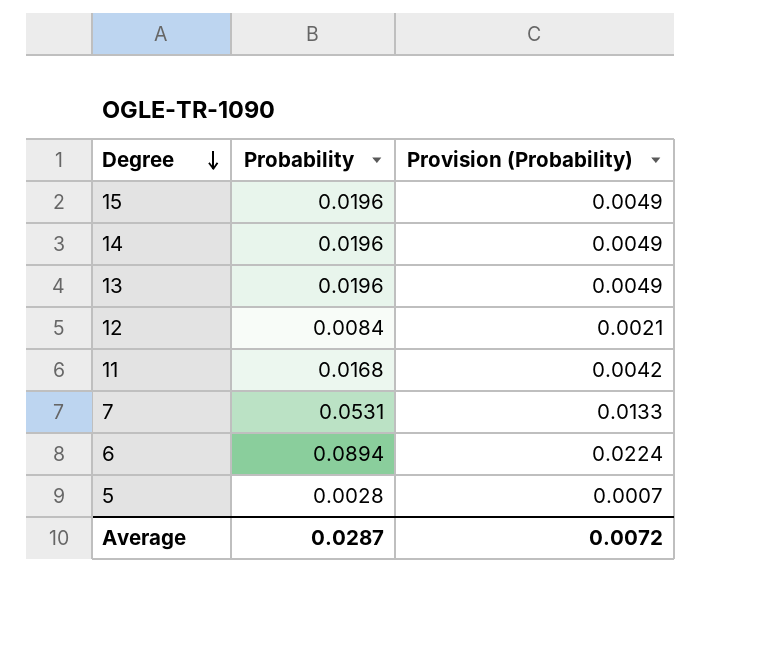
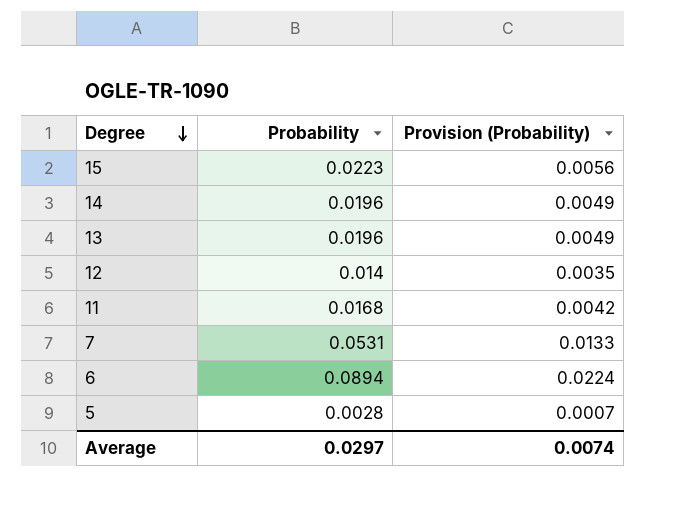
15 | Probability: 0.0196 -> 0.0223
15 | Provision (Probability): 0.0049 -> 0.0056
12 | Probability: 0.0084 -> 0.014
12 | Provision (Probability): 0.0021 -> 0.0035
Average | Probability: 0.0287 -> 0.0297
Average | Provision (Probability): 0.0072 -> 0.0074

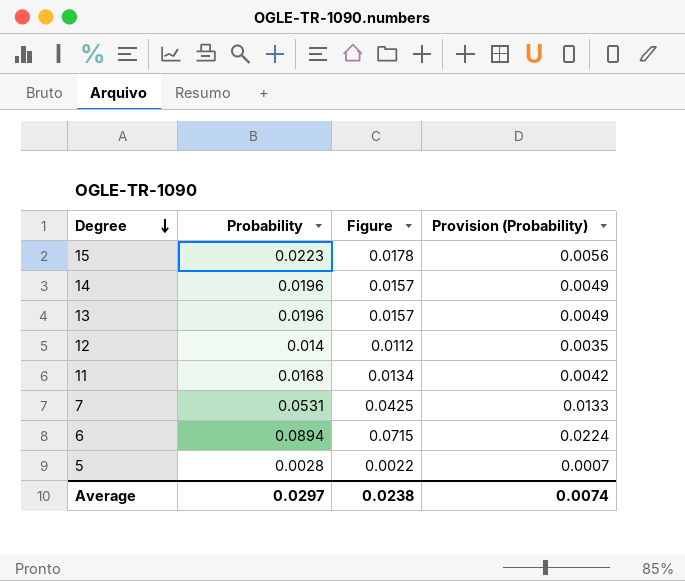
column Figure | formula: none -> [Probability] * 0.8

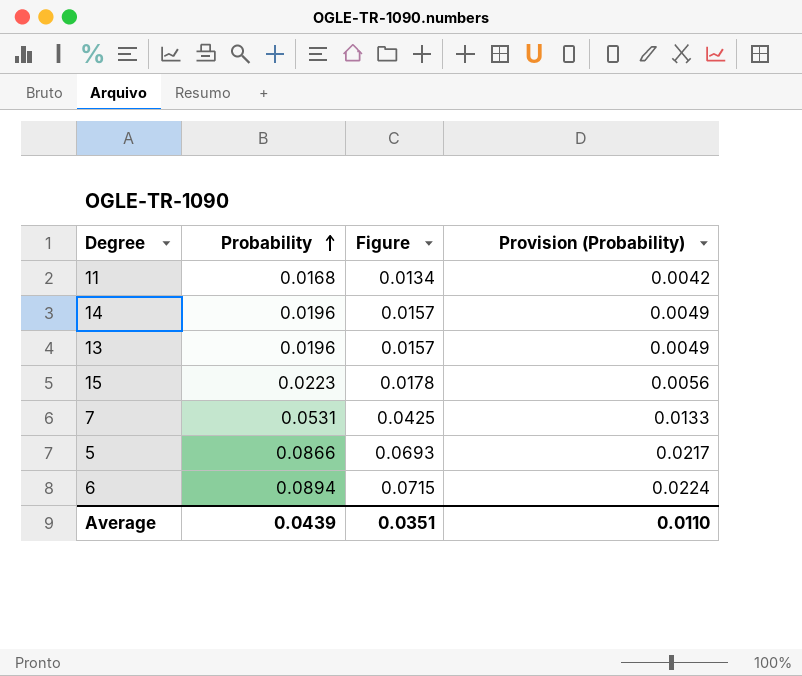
row order: Degree descending -> Probability ascending
row 12: 0.014 | 0.0112 | 0.0035 -> none
5 | Probability: 0.0028 -> 0.0866
5 | Figure: 0.0022 -> 0.0693
5 | Provision (Probability): 0.0007 -> 0.0217
Average | Probability: 0.0297 -> 0.0439
Average | Figure: 0.0238 -> 0.0351
Average | Provision (Probability): 0.0074 -> 0.0110

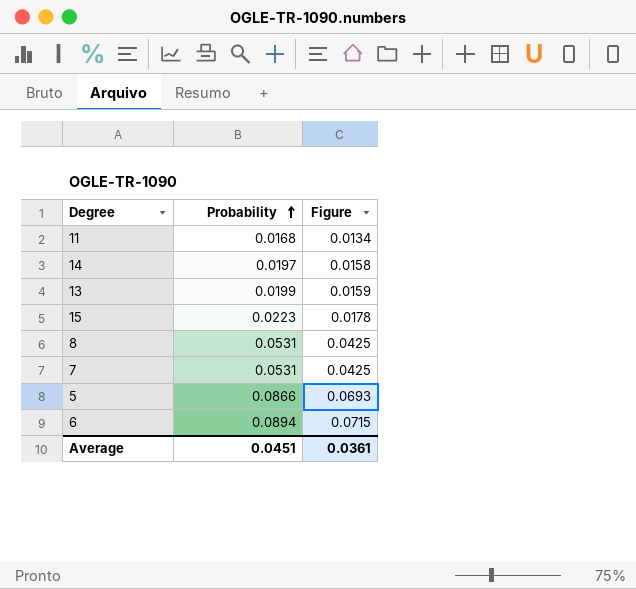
column Provision (Probability) | formula: [Probability] * 0.25 -> none
14 | Probability: 0.0196 -> 0.0197
14 | Figure: 0.0157 -> 0.0158
13 | Probability: 0.0196 -> 0.0199
13 | Figure: 0.0157 -> 0.0159
row 8: none -> 0.0531 | 0.0425
Average | Probability: 0.0439 -> 0.0451
Average | Figure: 0.0351 -> 0.0361

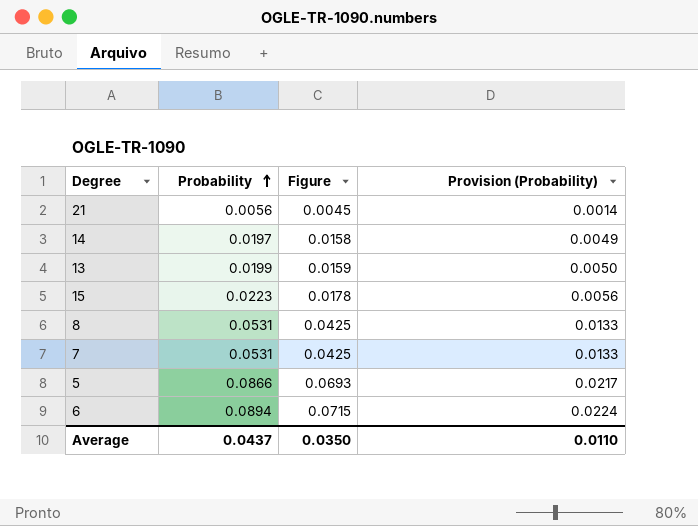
column Provision (Probability) | formula: none -> [Probability] * 0.25
row 11: 0.0168 | 0.0134 -> none
row 21: none -> 0.0056 | 0.0045 | 0.0014
Average | Probability: 0.0451 -> 0.0437
Average | Figure: 0.0361 -> 0.0350

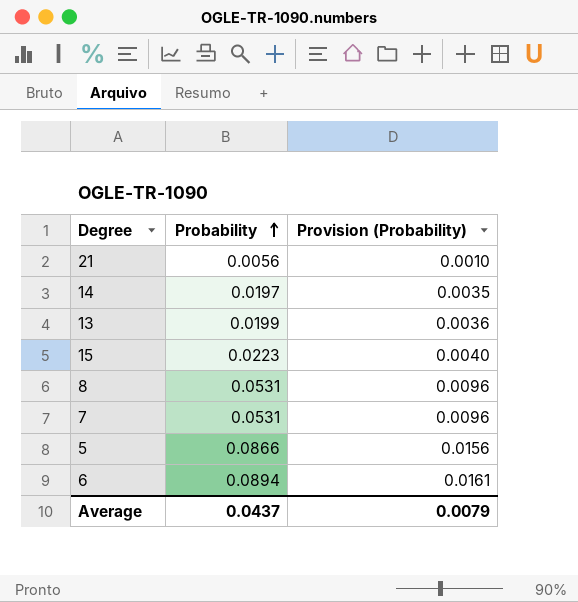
column Figure | formula: [Probability] * 0.8 -> none
column Provision (Probability) | formula: [Probability] * 0.25 -> [Probability] * 0.18
Average | Provision (Probability): 0.0110 -> 0.0079

